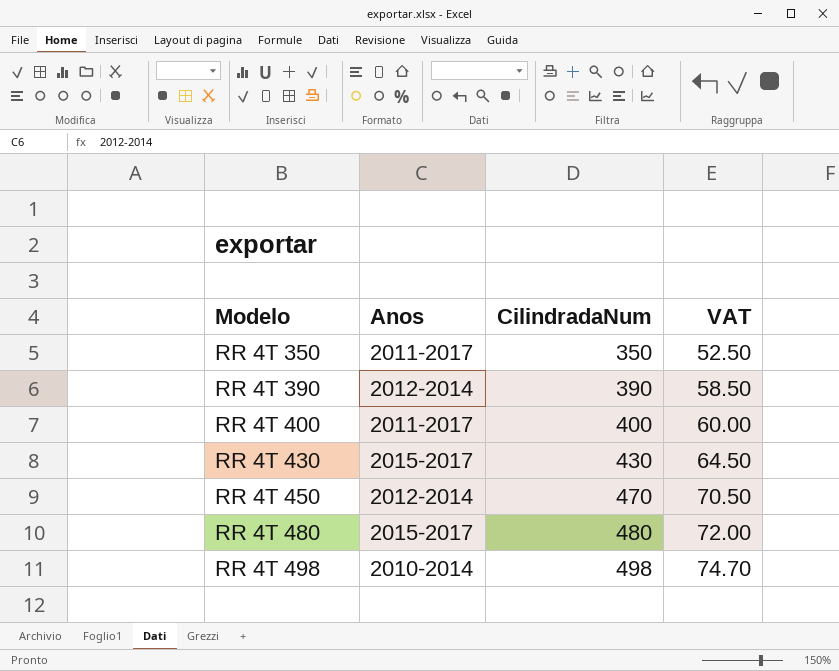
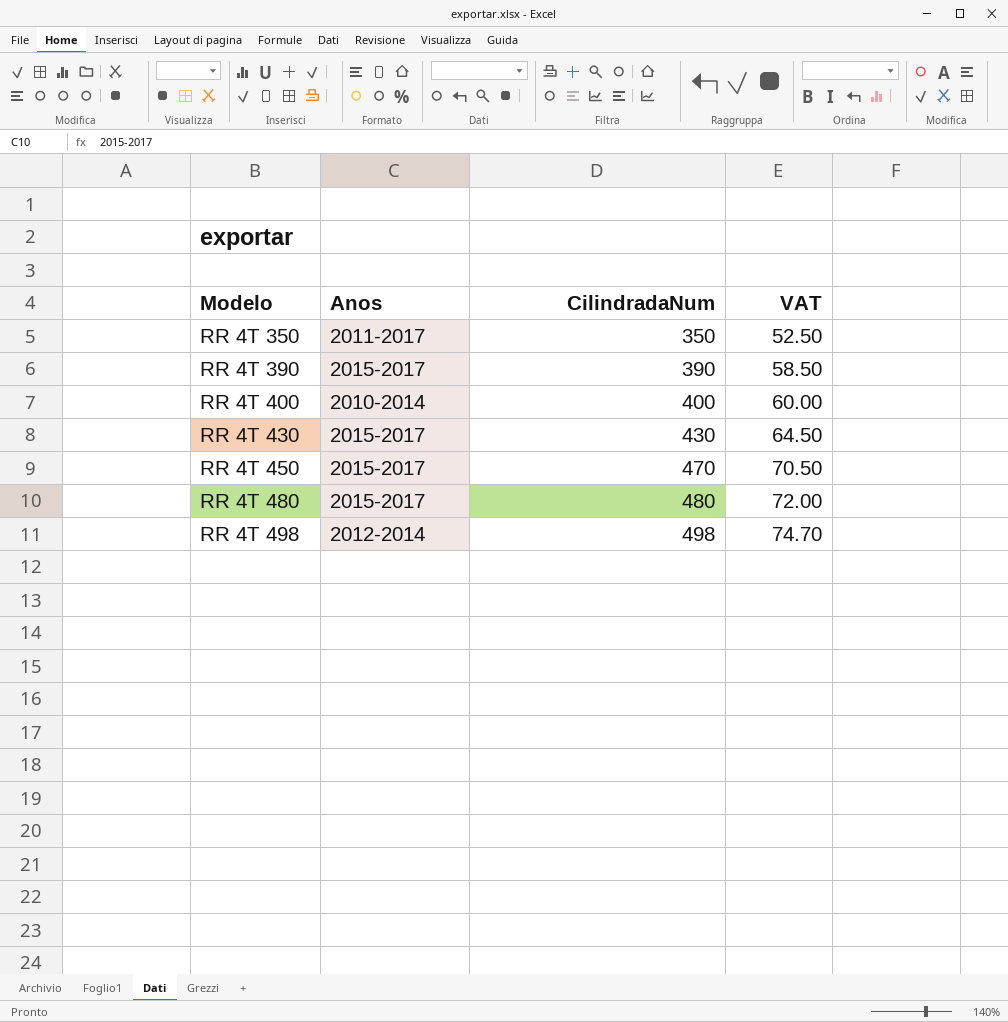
RR 4T 390 | Anos: 2012-2014 -> 2015-2017
RR 4T 400 | Anos: 2011-2017 -> 2010-2014
RR 4T 450 | Anos: 2012-2014 -> 2015-2017
RR 4T 498 | Anos: 2010-2014 -> 2012-2014

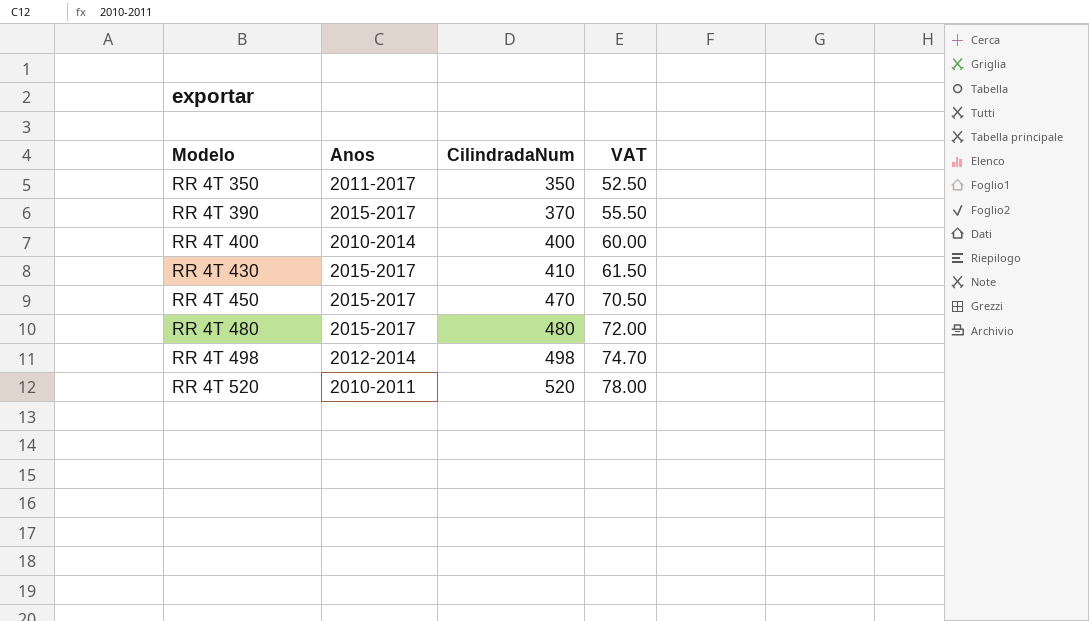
RR 4T 390 | CilindradaNum: 390 -> 370
RR 4T 390 | VAT: 58.50 -> 55.50
RR 4T 430 | CilindradaNum: 430 -> 410
RR 4T 430 | VAT: 64.50 -> 61.50
row RR 4T 520: none -> 2010-2011 | 520 | 78.00

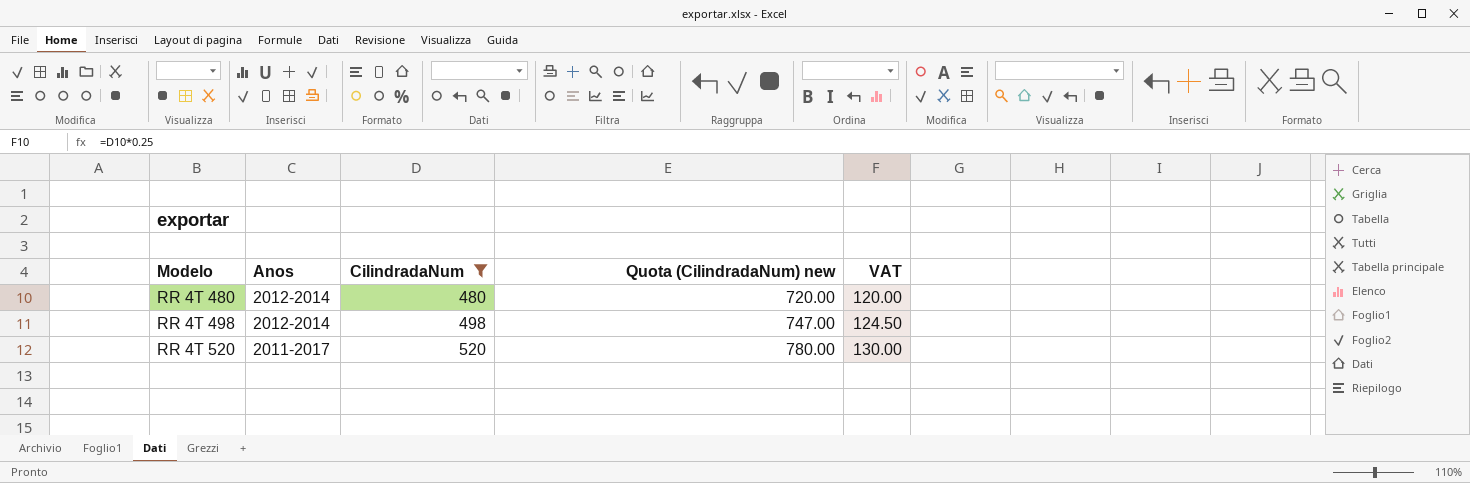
filter: none -> CilindradaNum >= 480
column Quota (CilindradaNum) new | formula: none -> [CilindradaNum] * 1.5
column VAT | formula: [CilindradaNum] * 0.15 -> [CilindradaNum] * 0.25
RR 4T 480 | Anos: 2015-2017 -> 2012-2014
RR 4T 520 | Anos: 2010-2011 -> 2011-2017

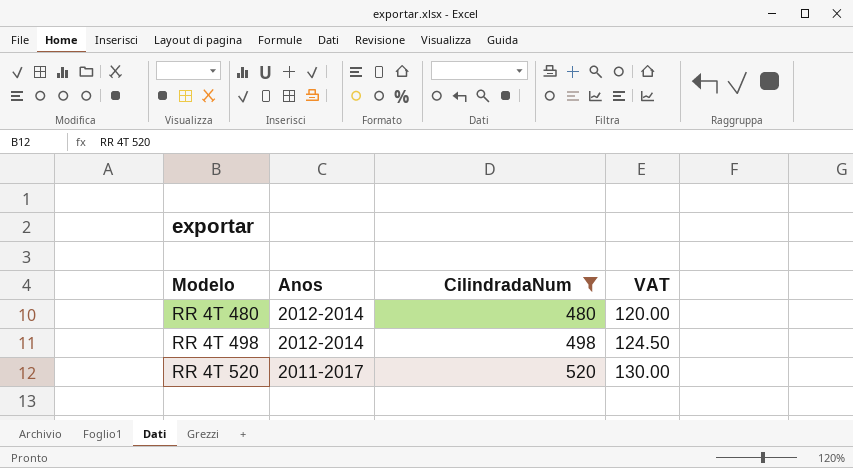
column Quota (CilindradaNum) new | formula: [CilindradaNum] * 1.5 -> none

